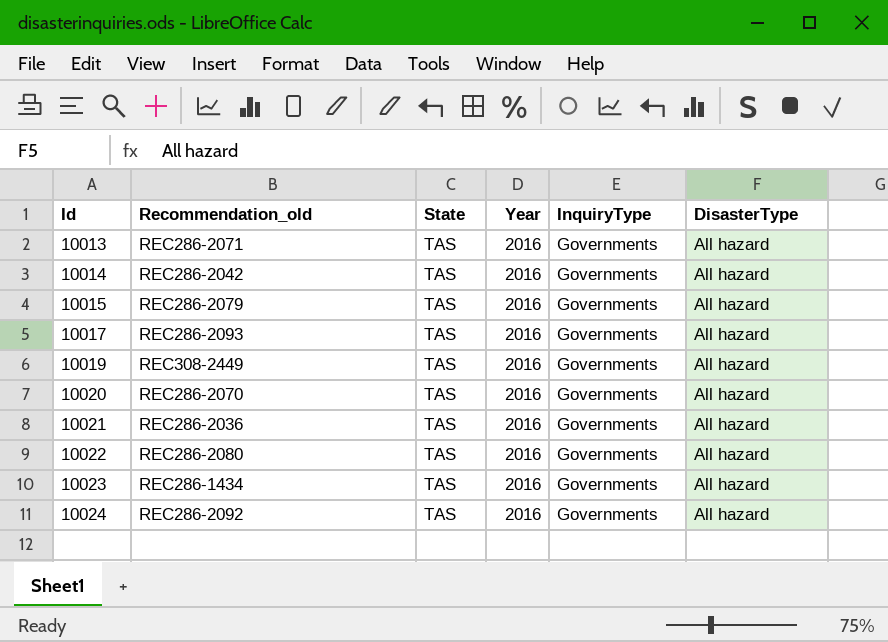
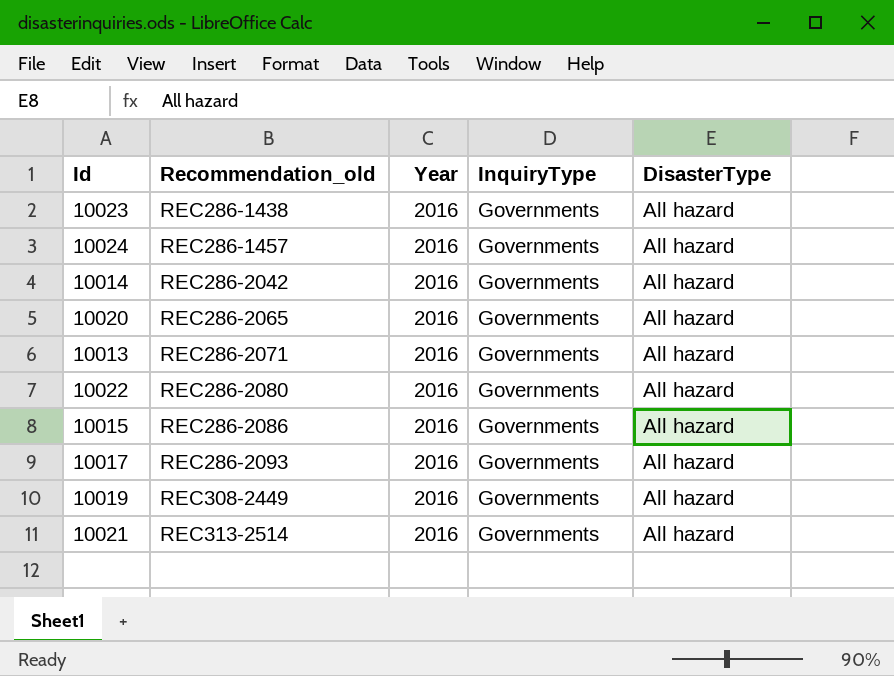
row order: Id ascending -> Recommendation_old ascending
column State | position: 3 -> none
10023 | Recommendation_old: REC286-1434 -> REC286-1438
10024 | Recommendation_old: REC286-2092 -> REC286-1457
10020 | Recommendation_old: REC286-2070 -> REC286-2065
10015 | Recommendation_old: REC286-2079 -> REC286-2086
10021 | Recommendation_old: REC286-2036 -> REC313-2514

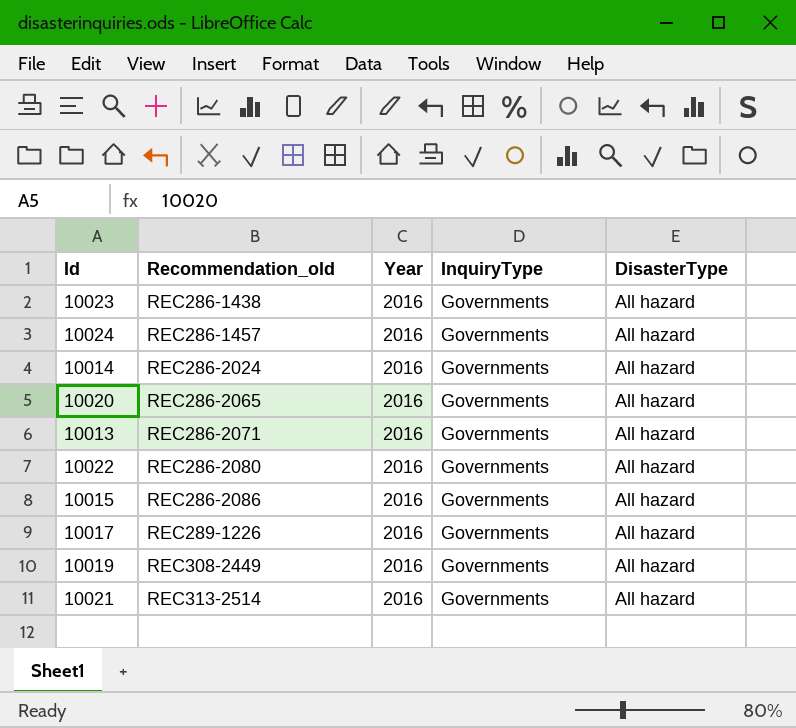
10014 | Recommendation_old: REC286-2042 -> REC286-2024
10017 | Recommendation_old: REC286-2093 -> REC289-1226

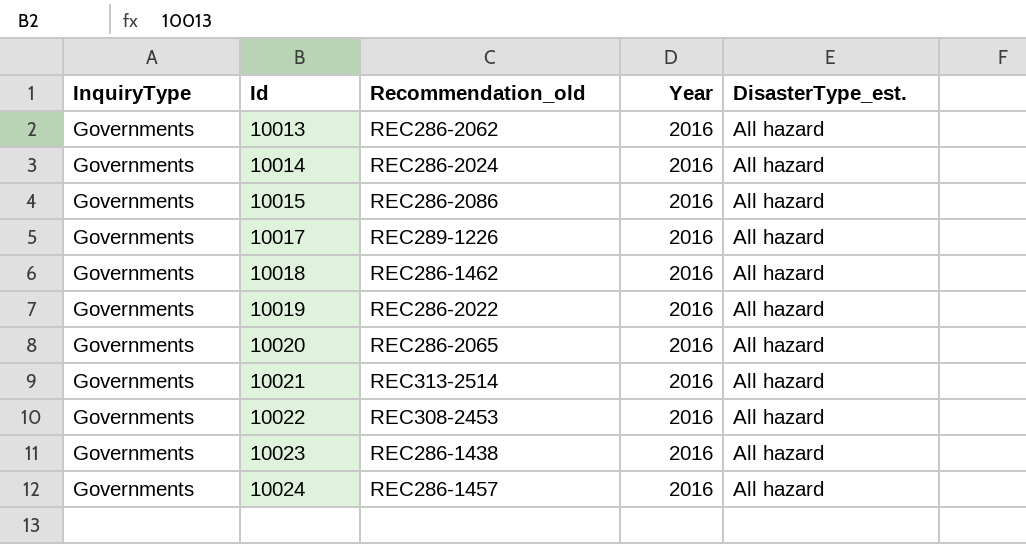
row order: Recommendation_old ascending -> Id ascending
column InquiryType | position: 4 -> 1
column name: DisasterType -> DisasterType_est.
10013 | Recommendation_old: REC286-2071 -> REC286-2062
row 10018: none -> Governments | REC286-1462 | 2016 | All hazard
10019 | Recommendation_old: REC308-2449 -> REC286-2022
10022 | Recommendation_old: REC286-2080 -> REC308-2453

